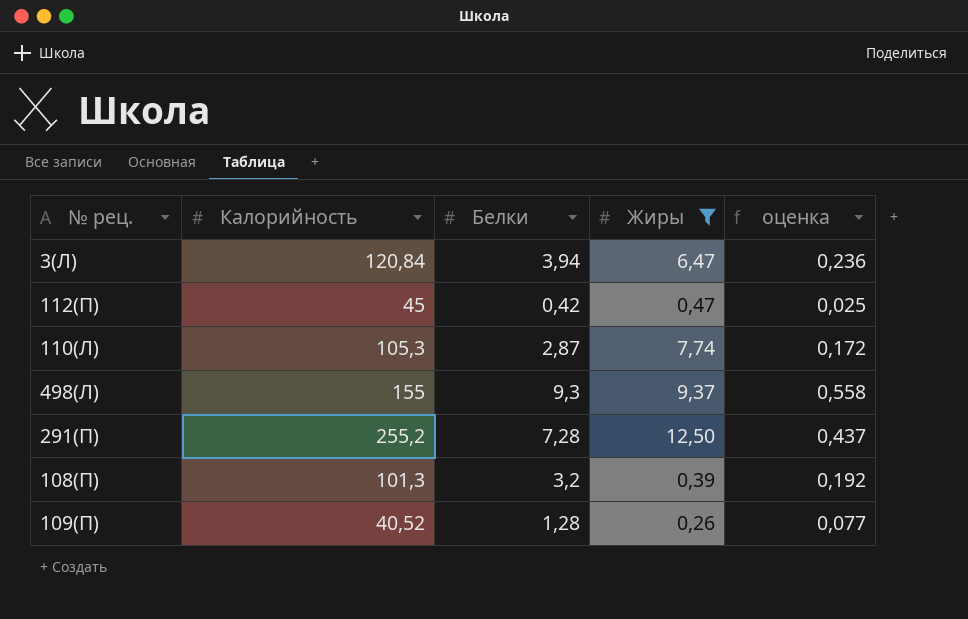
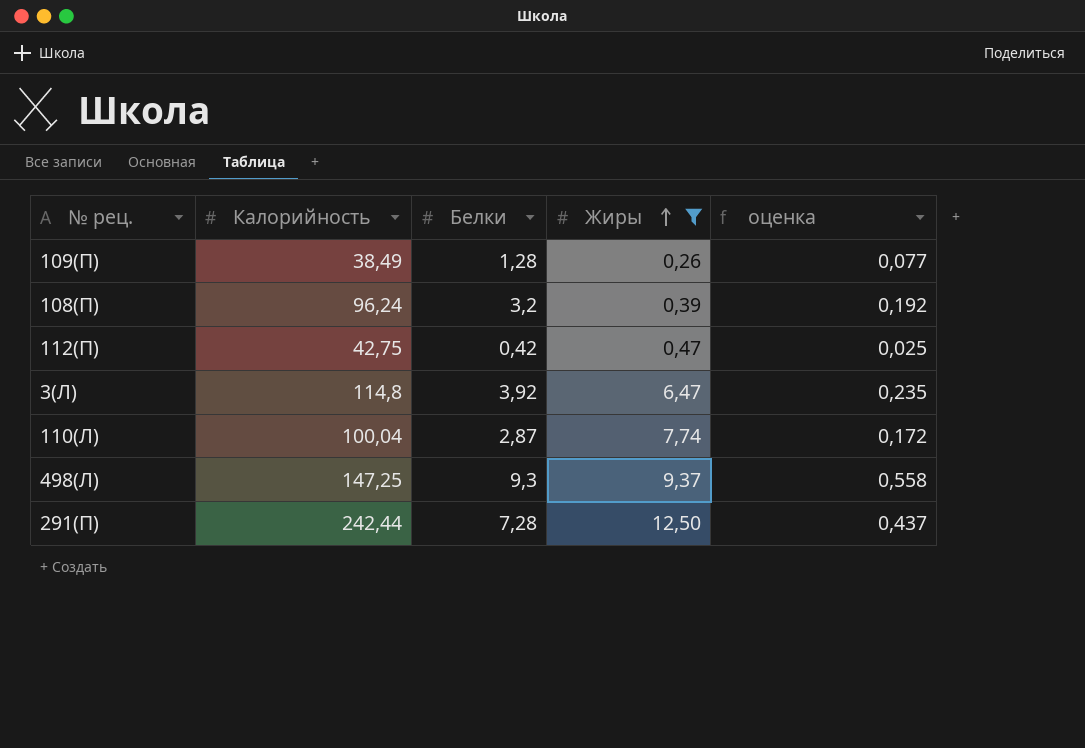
row order: none -> Жиры ascending
109(П) | Калорийность: 40,52 -> 38,49
108(П) | Калорийность: 101,3 -> 96,24
112(П) | Калорийность: 45 -> 42,75
3(Л) | Калорийность: 120,84 -> 114,8
3(Л) | Белки: 3,94 -> 3,92
3(Л) | оценка: 0,236 -> 0,235
110(Л) | Калорийность: 105,3 -> 100,04
498(Л) | Калорийность: 155 -> 147,25
291(П) | Калорийность: 255,2 -> 242,44

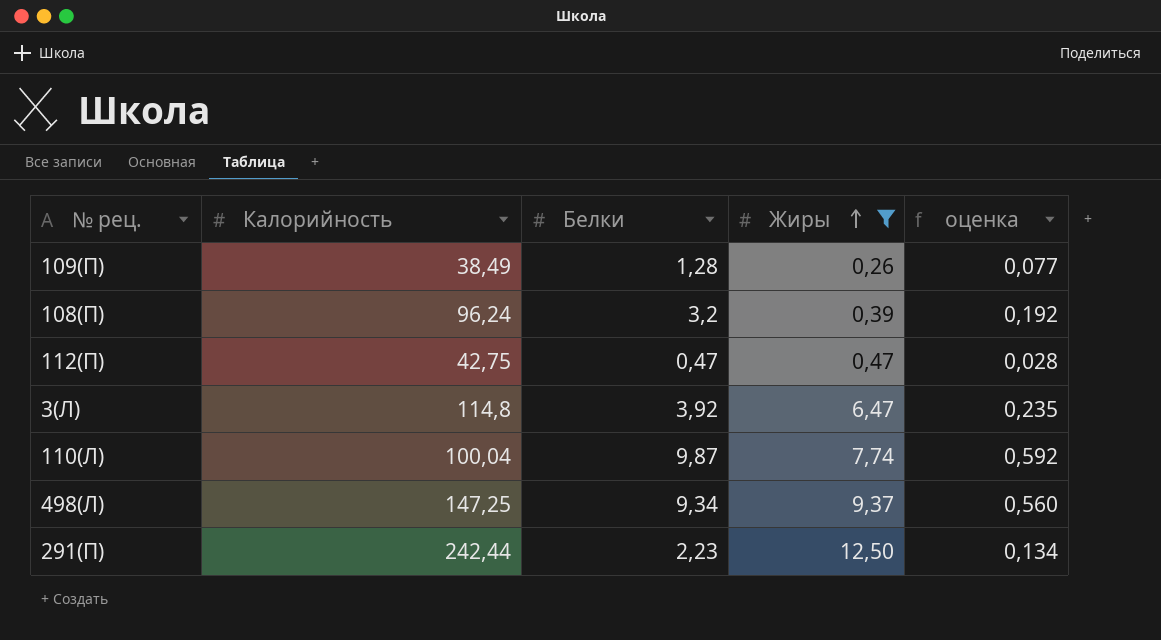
112(П) | Белки: 0,42 -> 0,47
112(П) | оценка: 0,025 -> 0,028
110(Л) | Белки: 2,87 -> 9,87
110(Л) | оценка: 0,172 -> 0,592
498(Л) | Белки: 9,3 -> 9,34
498(Л) | оценка: 0,558 -> 0,560
291(П) | Белки: 7,28 -> 2,23
291(П) | оценка: 0,437 -> 0,134

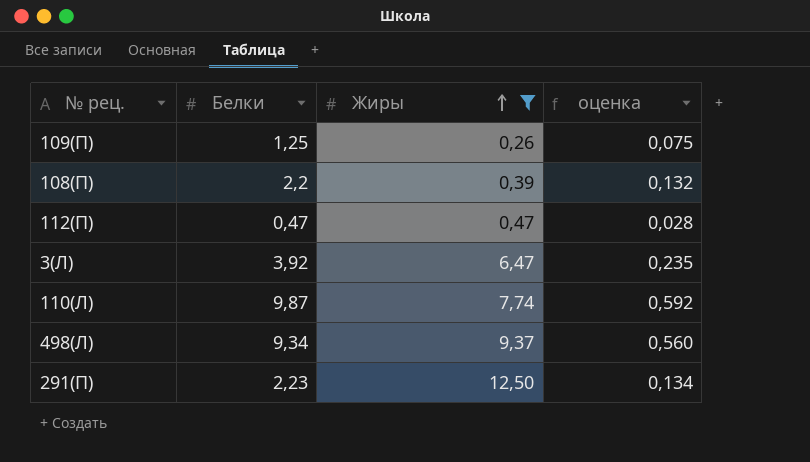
column Калорийность | position: 2 -> none
109(П) | Белки: 1,28 -> 1,25
109(П) | оценка: 0,077 -> 0,075
108(П) | Белки: 3,2 -> 2,2
108(П) | оценка: 0,192 -> 0,132

